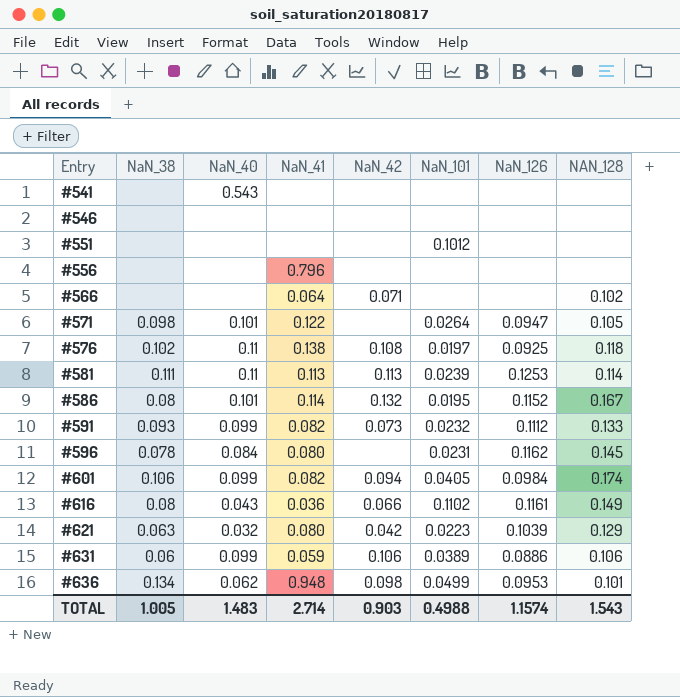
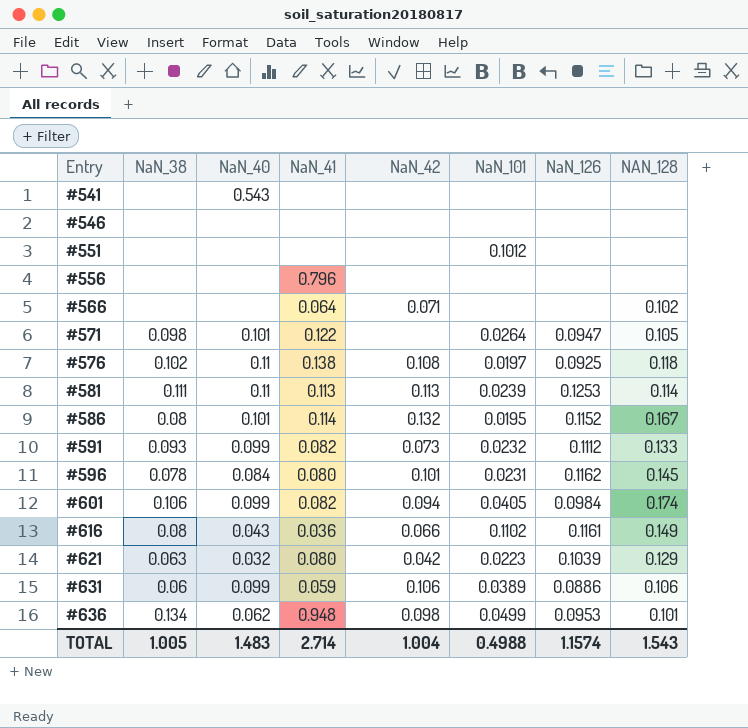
#596 | NaN_42: none -> 0.101
TOTAL | NaN_42: 0.903 -> 1.004

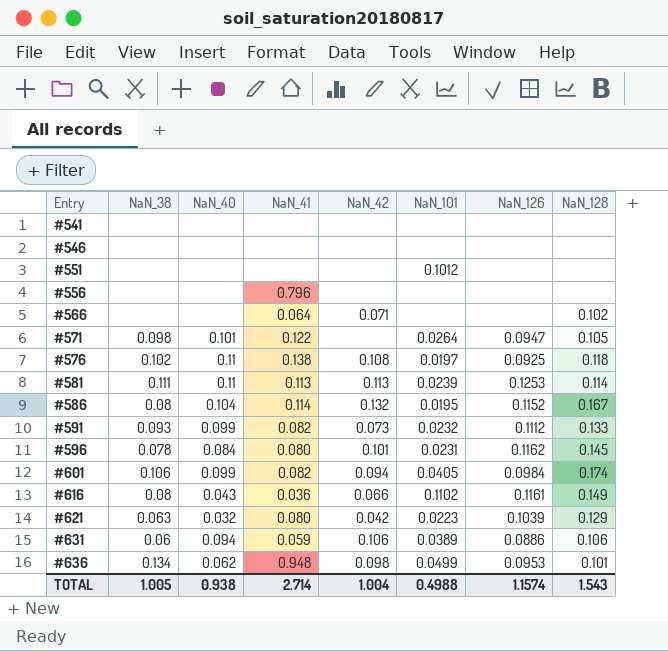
column name: NAN_128 -> NaN_128
#541 | NaN_40: 0.543 -> none
#586 | NaN_40: 0.101 -> 0.104
#631 | NaN_40: 0.099 -> 0.094
TOTAL | NaN_40: 1.483 -> 0.938

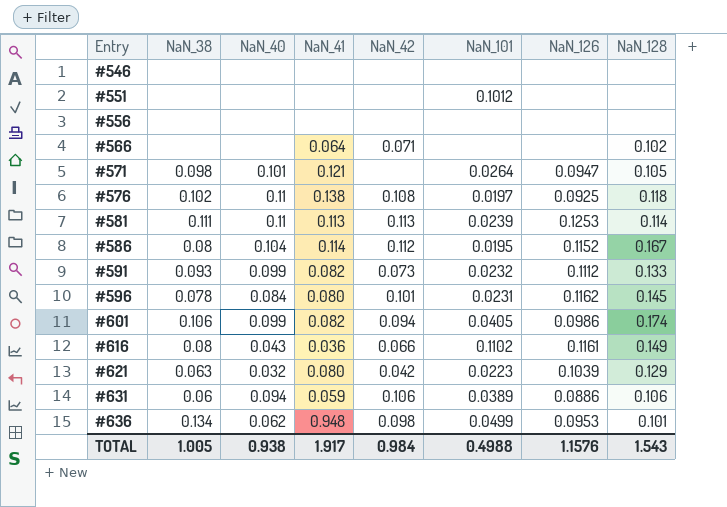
row #541: none | none | none | none | none | none | none -> none
#556 | NaN_41: 0.796 -> none
#571 | NaN_41: 0.122 -> 0.121
#586 | NaN_42: 0.132 -> 0.112
#601 | NaN_126: 0.0984 -> 0.0986
TOTAL | NaN_41: 2.714 -> 1.917
TOTAL | NaN_42: 1.004 -> 0.984
TOTAL | NaN_126: 1.1574 -> 1.1576

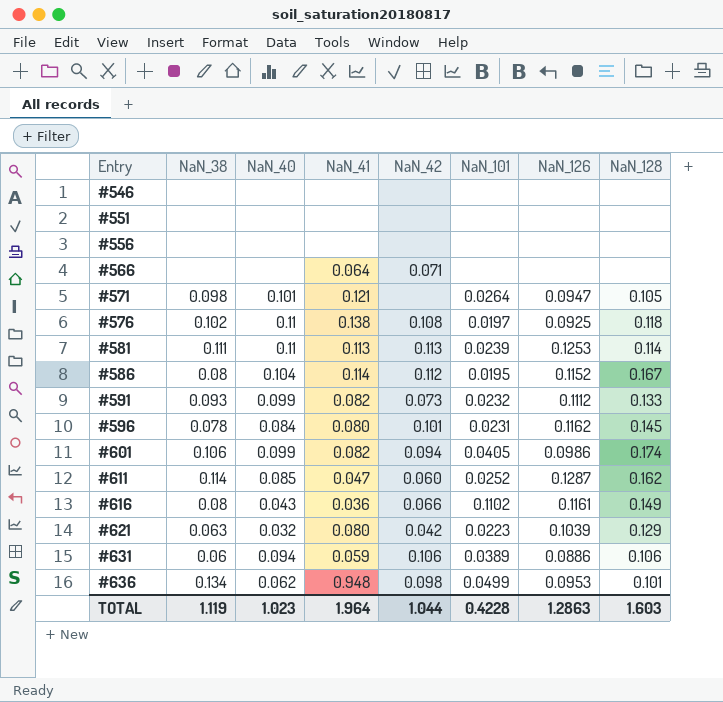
#551 | NaN_101: 0.1012 -> none
#566 | NaN_128: 0.102 -> none
row #611: none -> 0.114 | 0.085 | 0.047 | 0.060 | 0.0252 | 0.1287 | 0.162
TOTAL | NaN_38: 1.005 -> 1.119
TOTAL | NaN_40: 0.938 -> 1.023
TOTAL | NaN_41: 1.917 -> 1.964
TOTAL | NaN_42: 0.984 -> 1.044
TOTAL | NaN_101: 0.4988 -> 0.4228
TOTAL | NaN_126: 1.1576 -> 1.2863
TOTAL | NaN_128: 1.543 -> 1.603

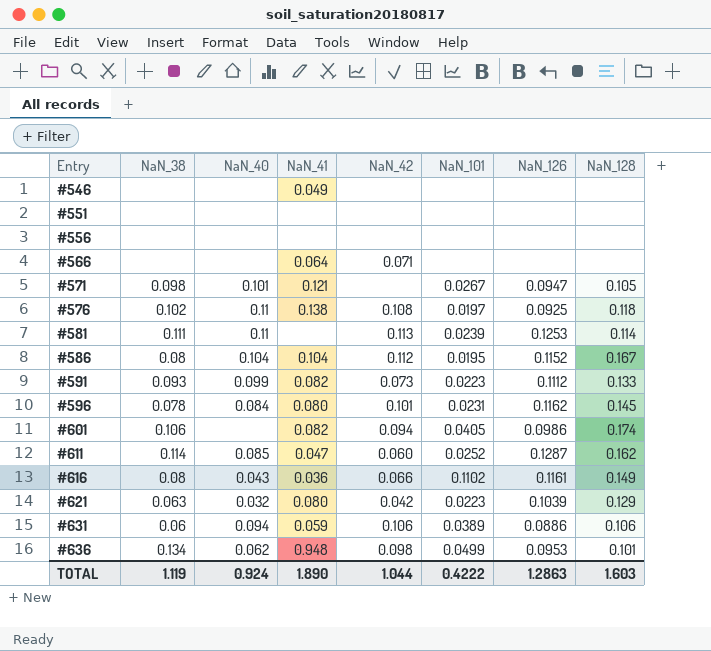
#546 | NaN_41: none -> 0.049
#571 | NaN_101: 0.0264 -> 0.0267
#581 | NaN_41: 0.113 -> none
#586 | NaN_41: 0.114 -> 0.104
#591 | NaN_101: 0.0232 -> 0.0223
#601 | NaN_40: 0.099 -> none
TOTAL | NaN_40: 1.023 -> 0.924
TOTAL | NaN_41: 1.964 -> 1.890
TOTAL | NaN_101: 0.4228 -> 0.4222

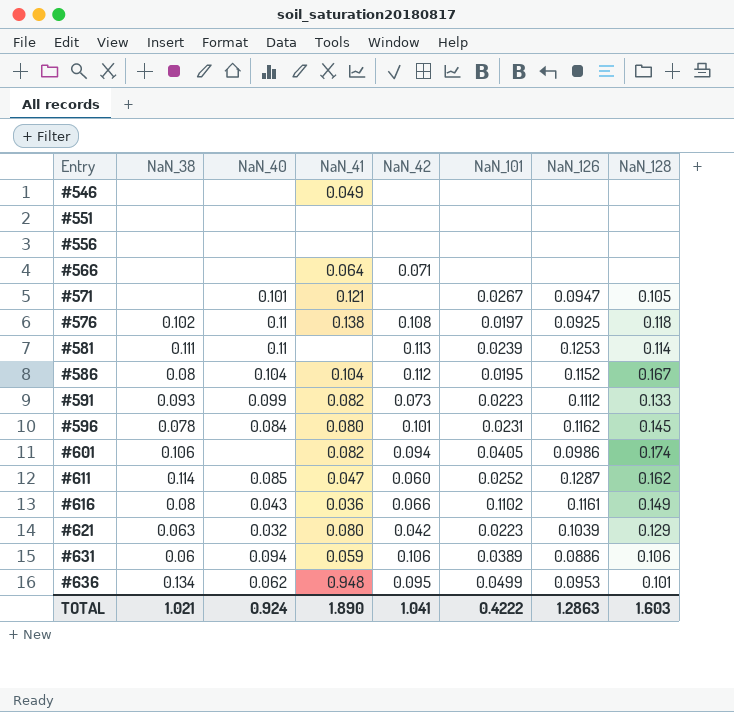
#571 | NaN_38: 0.098 -> none
#636 | NaN_42: 0.098 -> 0.095
TOTAL | NaN_38: 1.119 -> 1.021
TOTAL | NaN_42: 1.044 -> 1.041

